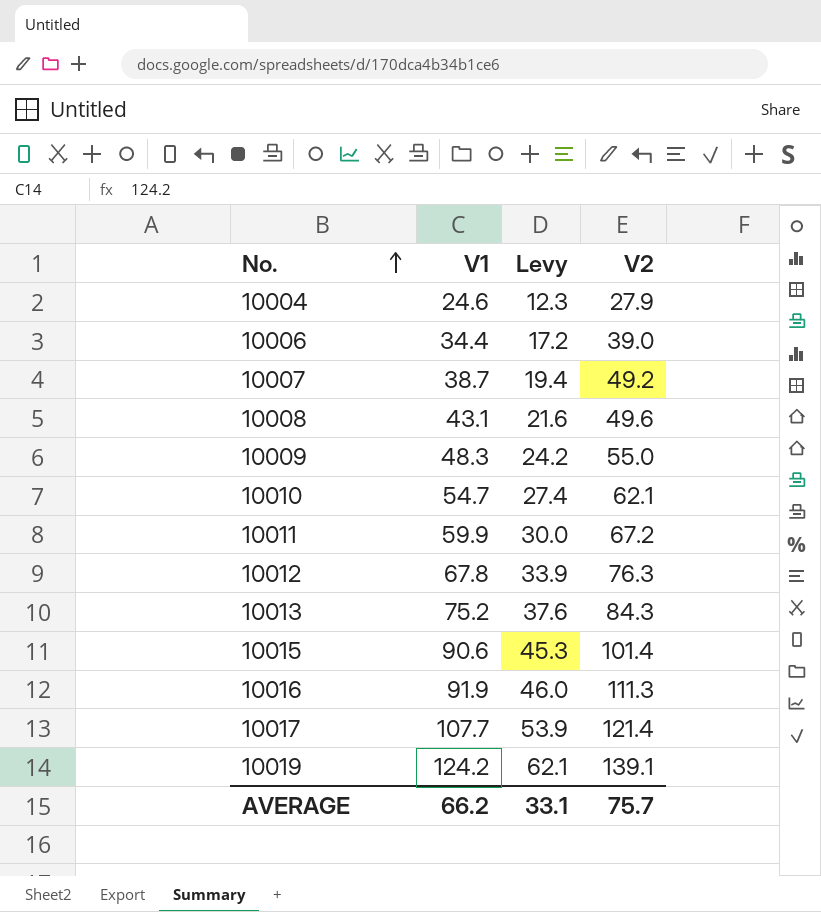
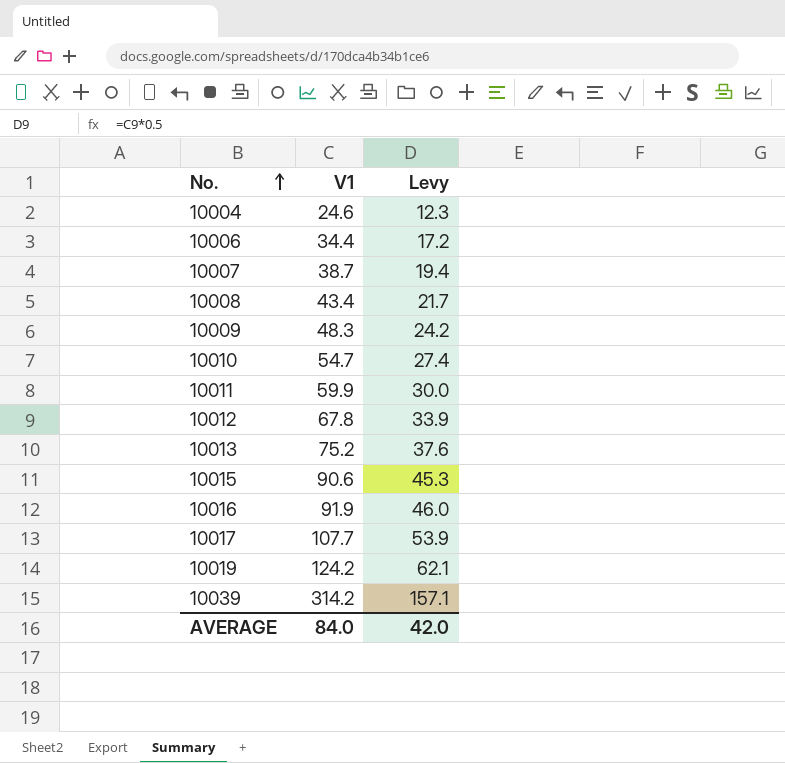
column V2 | position: 4 -> none
10008 | V1: 43.1 -> 43.4
10008 | Levy: 21.6 -> 21.7
row 10039: none -> 314.2 | 157.1
AVERAGE | V1: 66.2 -> 84.0
AVERAGE | Levy: 33.1 -> 42.0

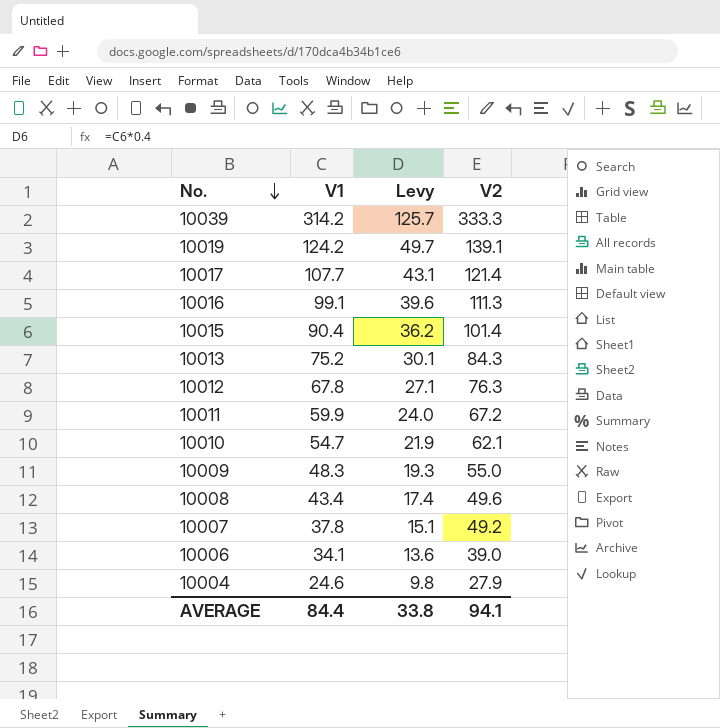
row order: No. ascending -> No. descending
column Levy | formula: [V1] * 0.5 -> [V1] * 0.4
column V2 | position: none -> 4
10016 | V1: 91.9 -> 99.1
10015 | V1: 90.6 -> 90.4
10007 | V1: 38.7 -> 37.8
10006 | V1: 34.4 -> 34.1
AVERAGE | V1: 84.0 -> 84.4
AVERAGE | Levy: 42.0 -> 33.8

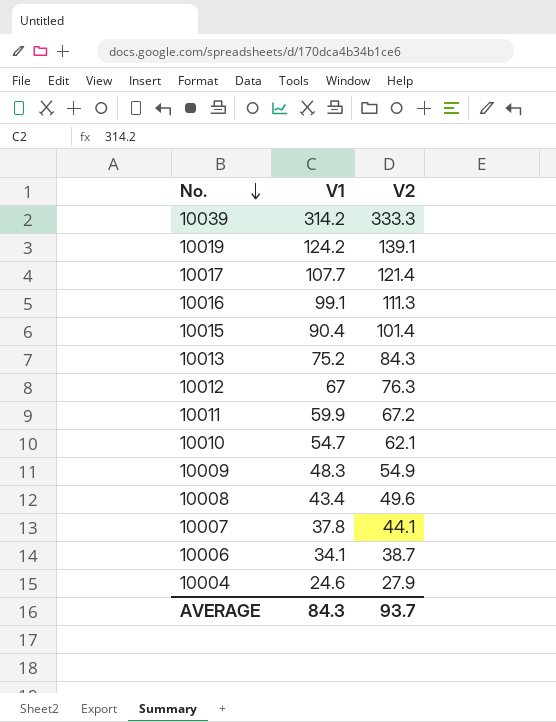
column Levy | formula: [V1] * 0.4 -> none
10012 | V1: 67.8 -> 67
10009 | V2: 55.0 -> 54.9
10007 | V2: 49.2 -> 44.1
10006 | V2: 39.0 -> 38.7
AVERAGE | V1: 84.4 -> 84.3
AVERAGE | V2: 94.1 -> 93.7

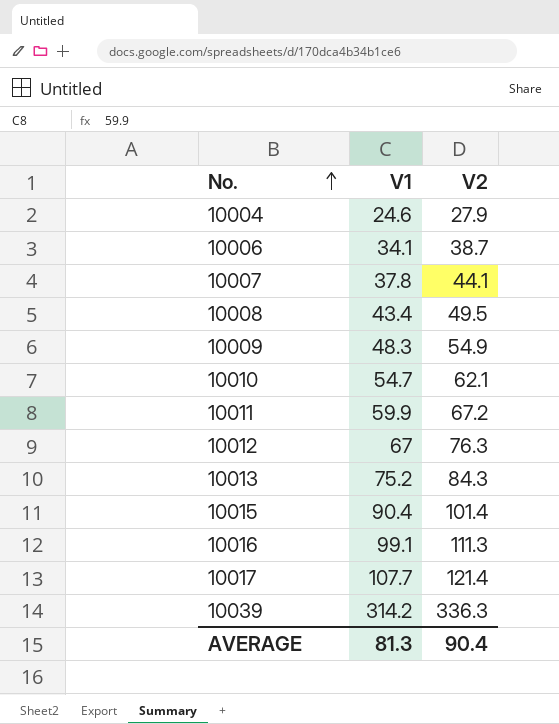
row order: No. descending -> No. ascending
row 10019: 124.2 | 139.1 -> none
10008 | V2: 49.6 -> 49.5
10039 | V2: 333.3 -> 336.3
AVERAGE | V1: 84.3 -> 81.3
AVERAGE | V2: 93.7 -> 90.4

